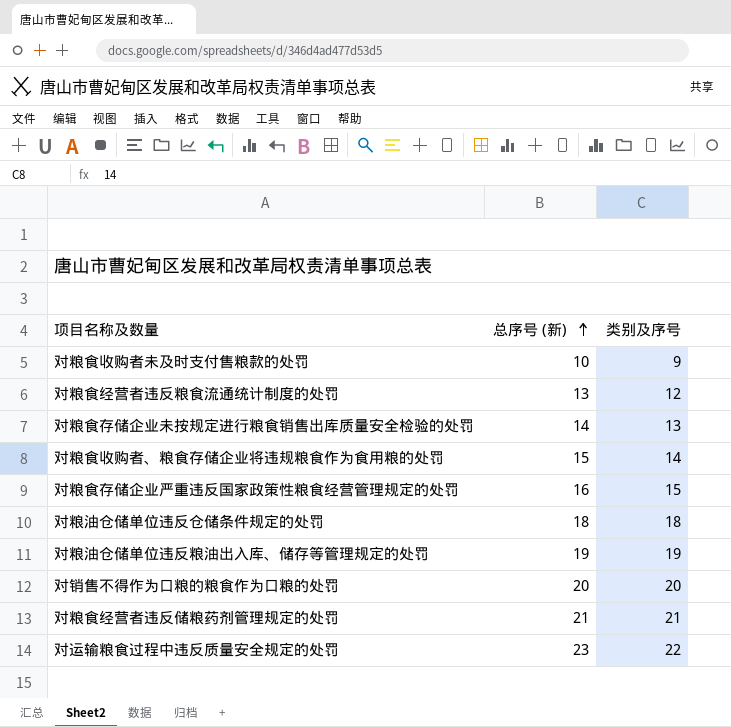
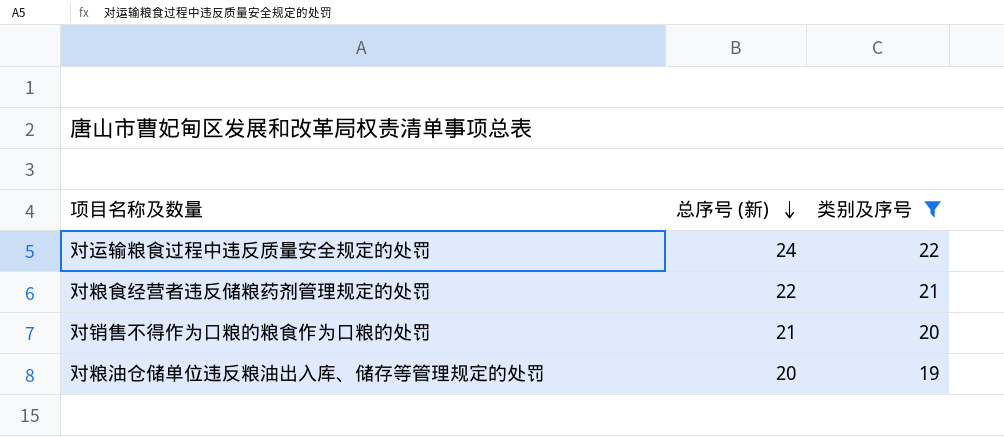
filter: none -> 类别及序号 >= 19
row order: 总序号 (新) ascending -> 总序号 (新) descending
对运输粮食过程中违反质量安全规定的处罚 | 总序号 (新): 23 -> 24
对粮食经营者违反储粮药剂管理规定的处罚 | 总序号 (新): 21 -> 22
对销售不得作为口粮的粮食作为口粮的处罚 | 总序号 (新): 20 -> 21
对粮油仓储单位违反粮油出入库、储存等管理规定的处罚 | 总序号 (新): 19 -> 20

